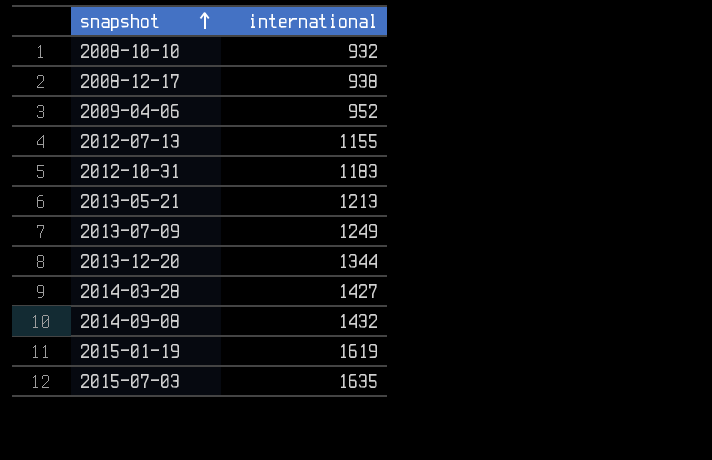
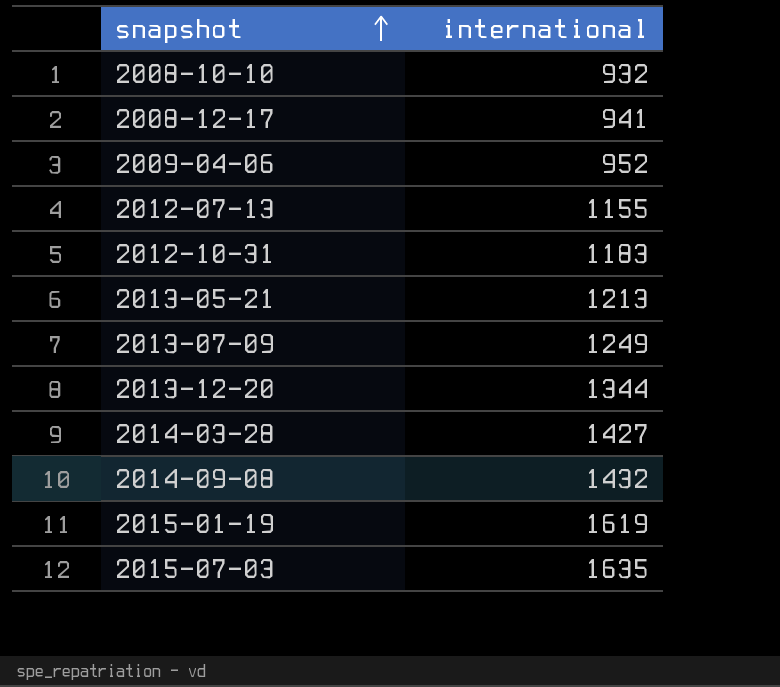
2008-12-17 | international: 938 -> 941

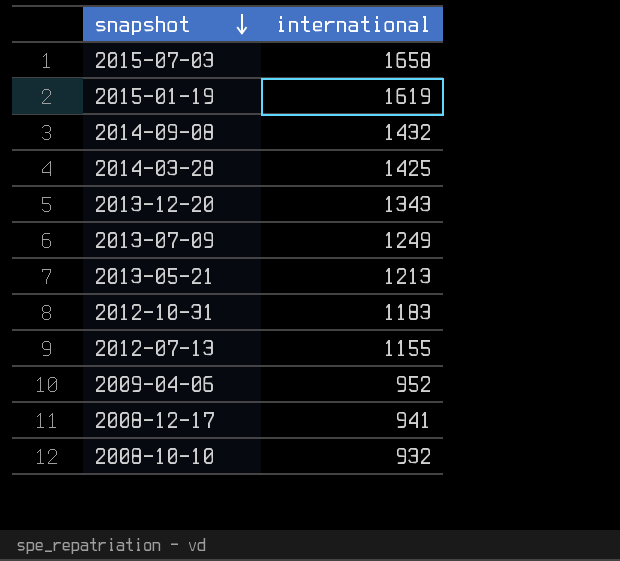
row order: snapshot ascending -> snapshot descending
2015-07-03 | international: 1635 -> 1658
2014-03-28 | international: 1427 -> 1425
2013-12-20 | international: 1344 -> 1343

